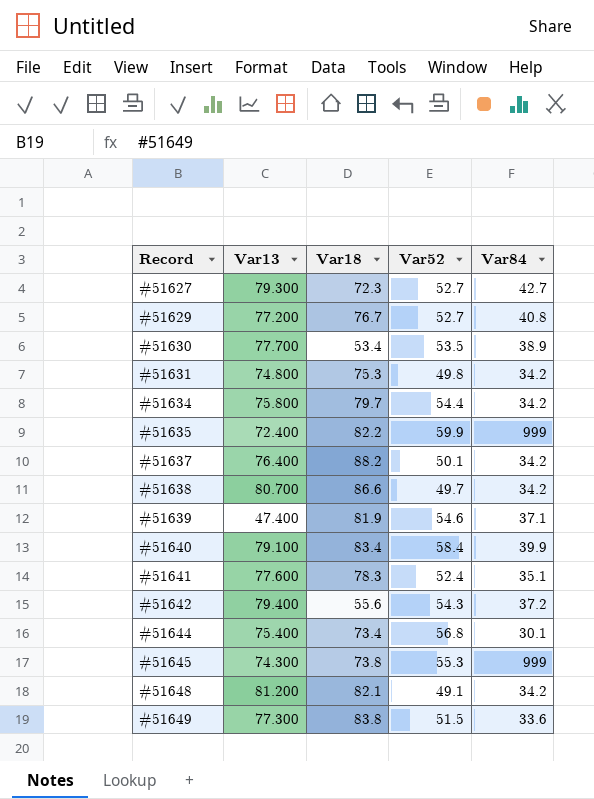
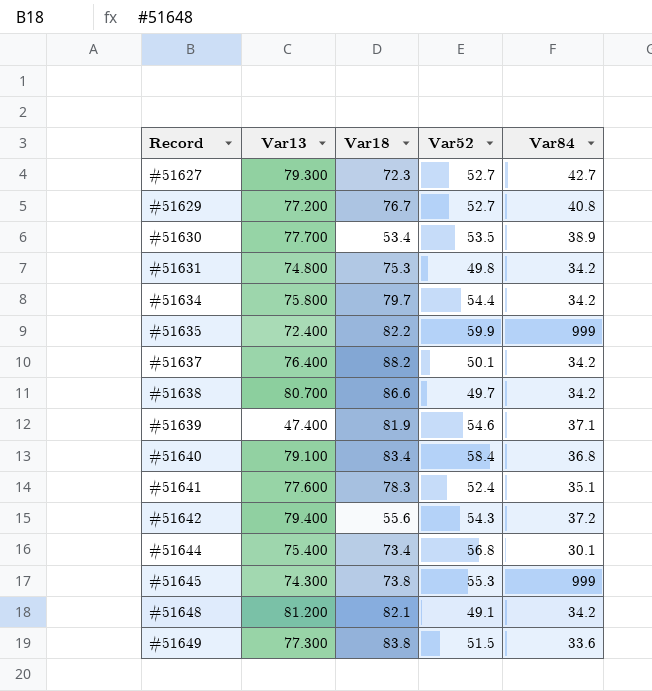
#51640 | Var84: 39.9 -> 36.8

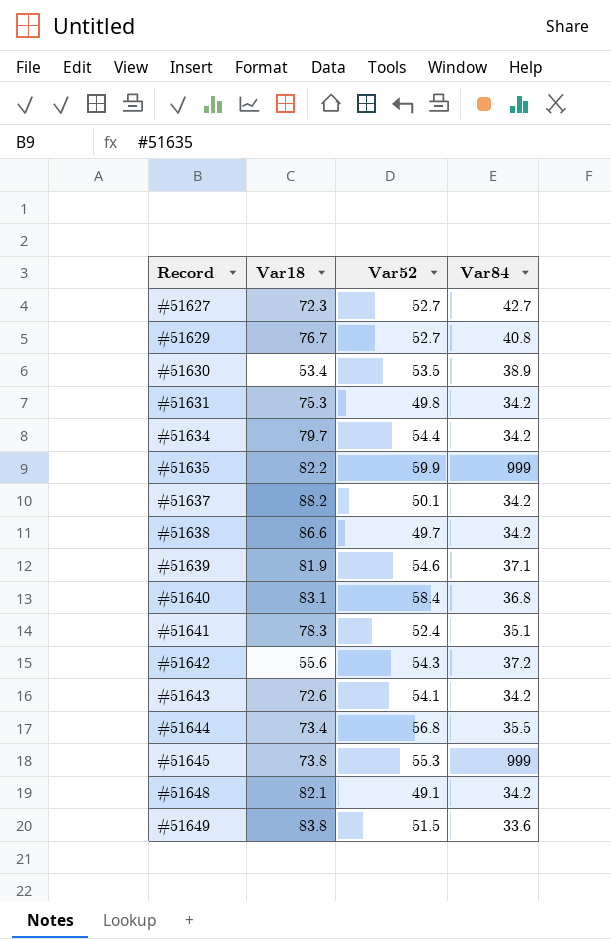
column Var13 | position: 2 -> none
#51640 | Var18: 83.4 -> 83.1
row #51643: none -> 72.6 | 54.1 | 34.2
#51644 | Var84: 30.1 -> 35.5

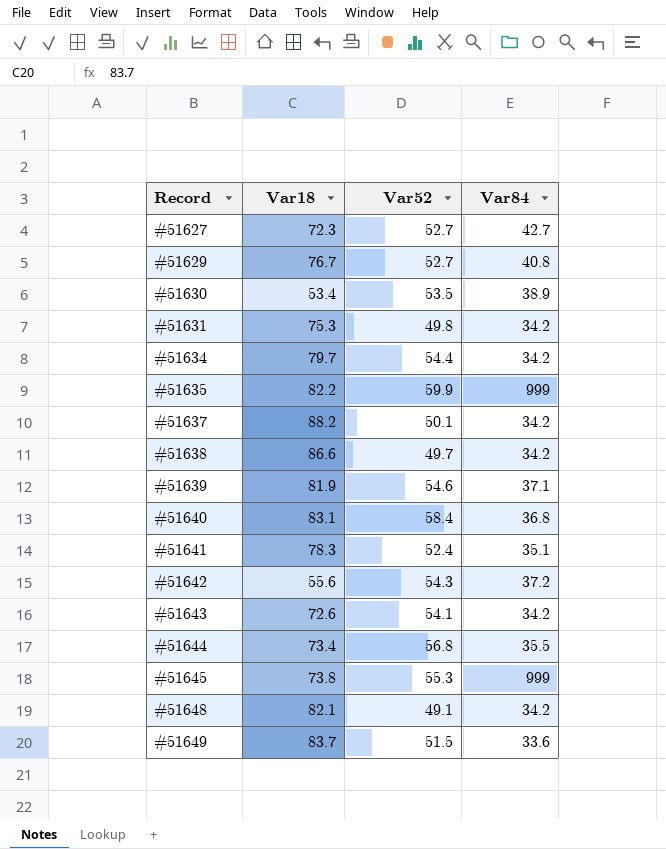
#51649 | Var18: 83.8 -> 83.7

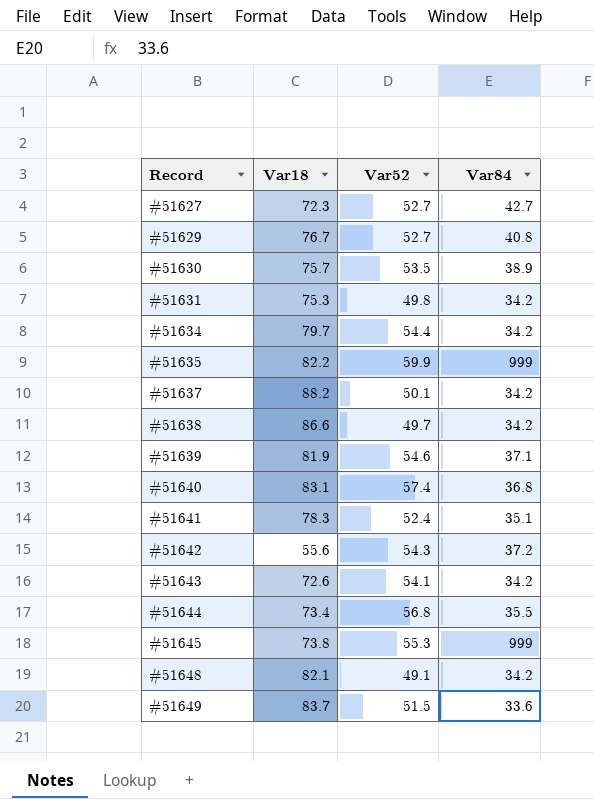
#51630 | Var18: 53.4 -> 75.7
#51640 | Var52: 58.4 -> 57.4

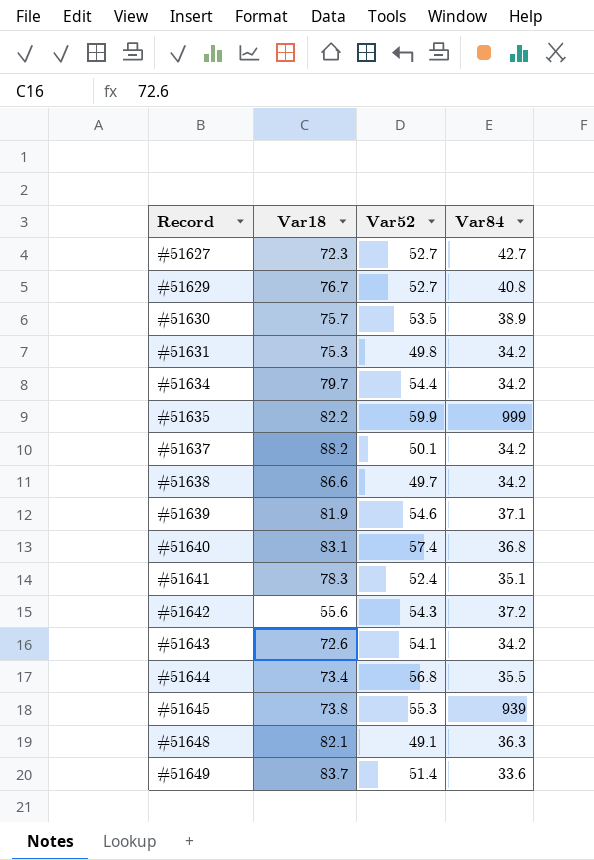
#51645 | Var84: 999 -> 939
#51648 | Var84: 34.2 -> 36.3
#51649 | Var52: 51.5 -> 51.4

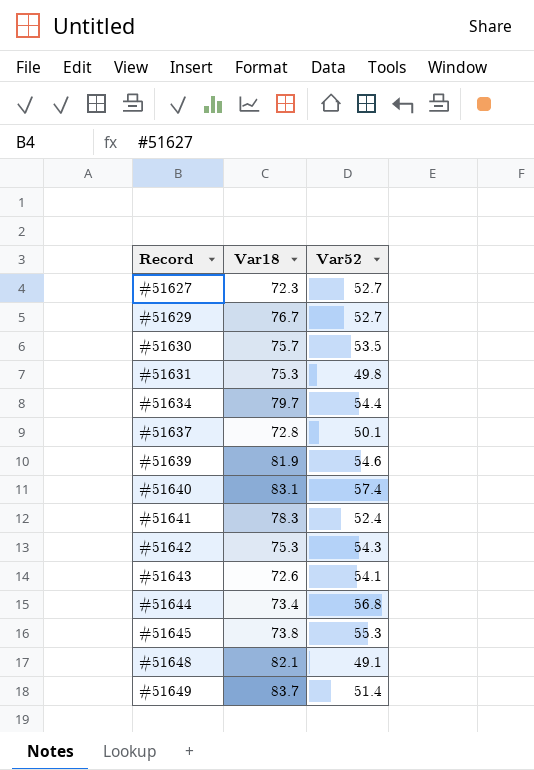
column Var84 | position: 4 -> none
row #51635: 82.2 | 59.9 | 999 -> none
row #51638: 86.6 | 49.7 | 34.2 -> none
#51637 | Var18: 88.2 -> 72.8
#51642 | Var18: 55.6 -> 75.3

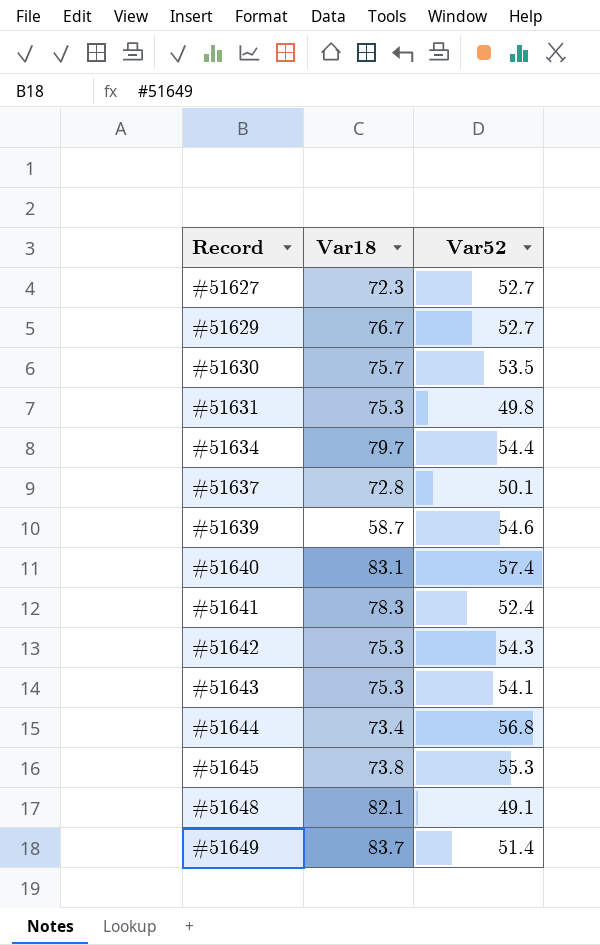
#51639 | Var18: 81.9 -> 58.7
#51643 | Var18: 72.6 -> 75.3

